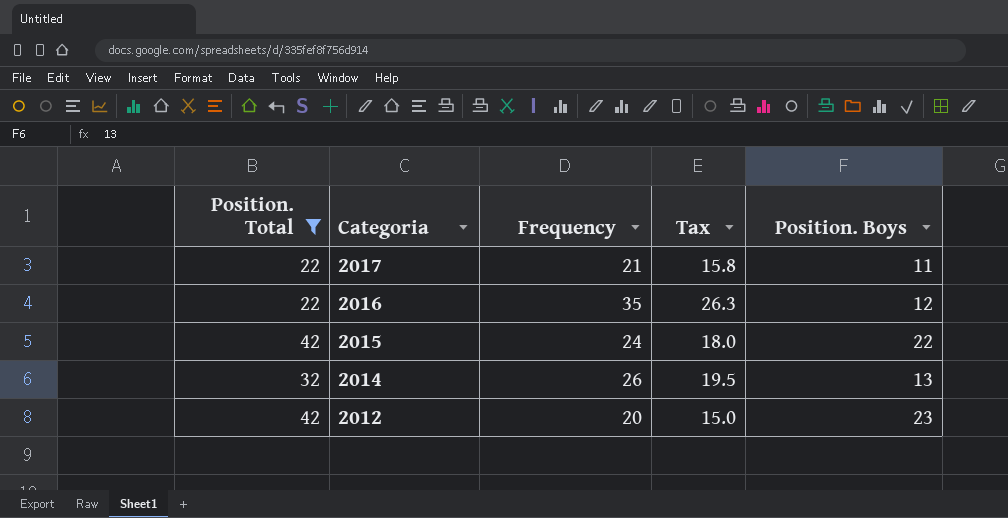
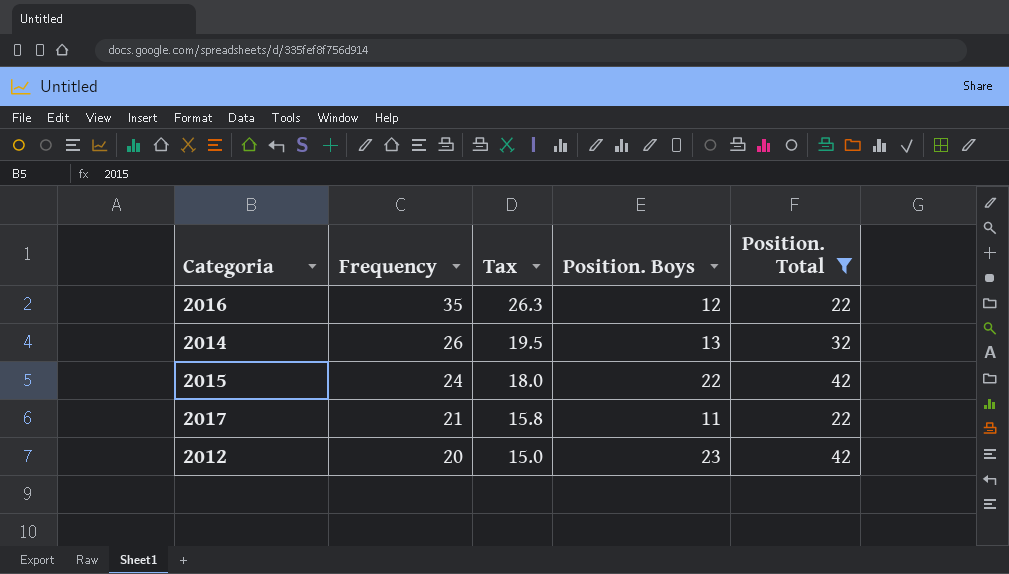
row order: Categoria descending -> Frequency descending
column Position. Total | position: 1 -> 5

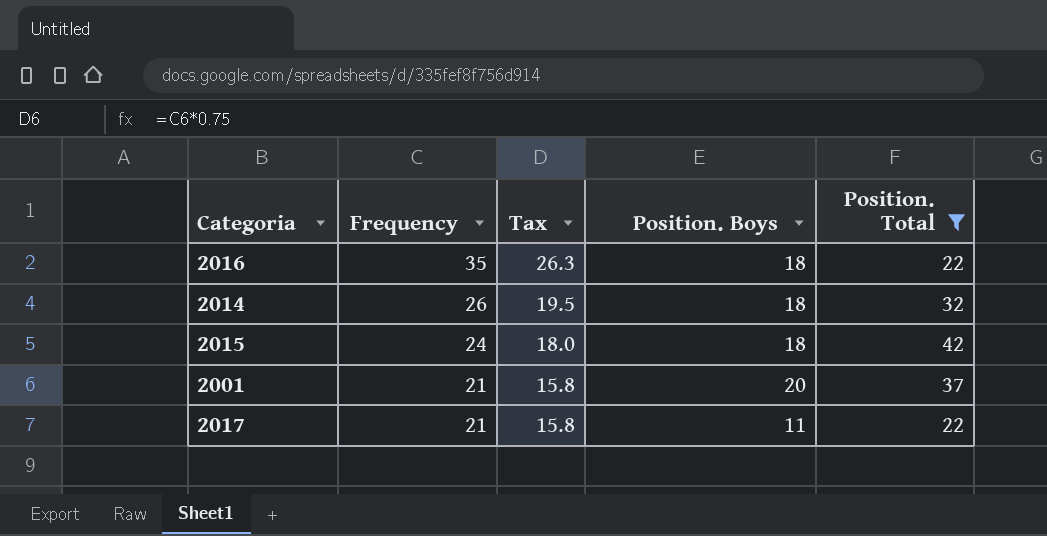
row 2012: 20 | 15.0 | 23 | 42 -> none
2016 | Position. Boys: 12 -> 18
2014 | Position. Boys: 13 -> 18
2015 | Position. Boys: 22 -> 18
row 2001: none -> 21 | 15.8 | 20 | 37

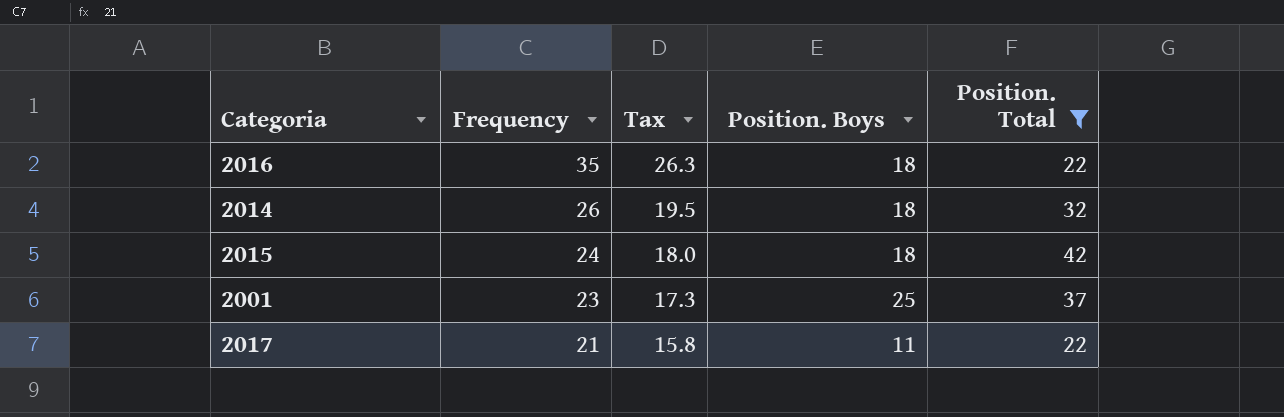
2001 | Frequency: 21 -> 23
2001 | Tax: 15.8 -> 17.3
2001 | Position. Boys: 20 -> 25

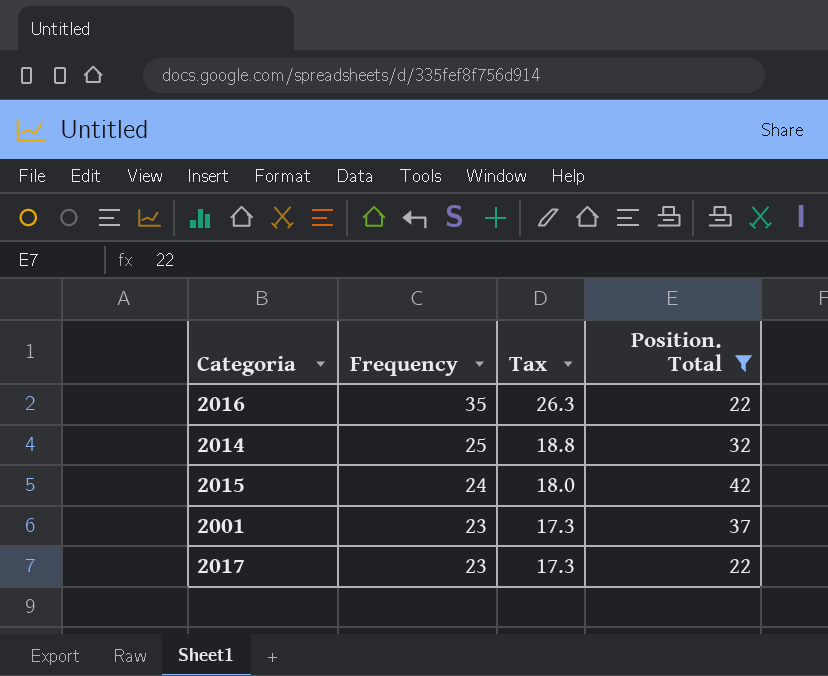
column Position. Boys | position: 4 -> none
2014 | Frequency: 26 -> 25
2014 | Tax: 19.5 -> 18.8
2017 | Frequency: 21 -> 23
2017 | Tax: 15.8 -> 17.3

